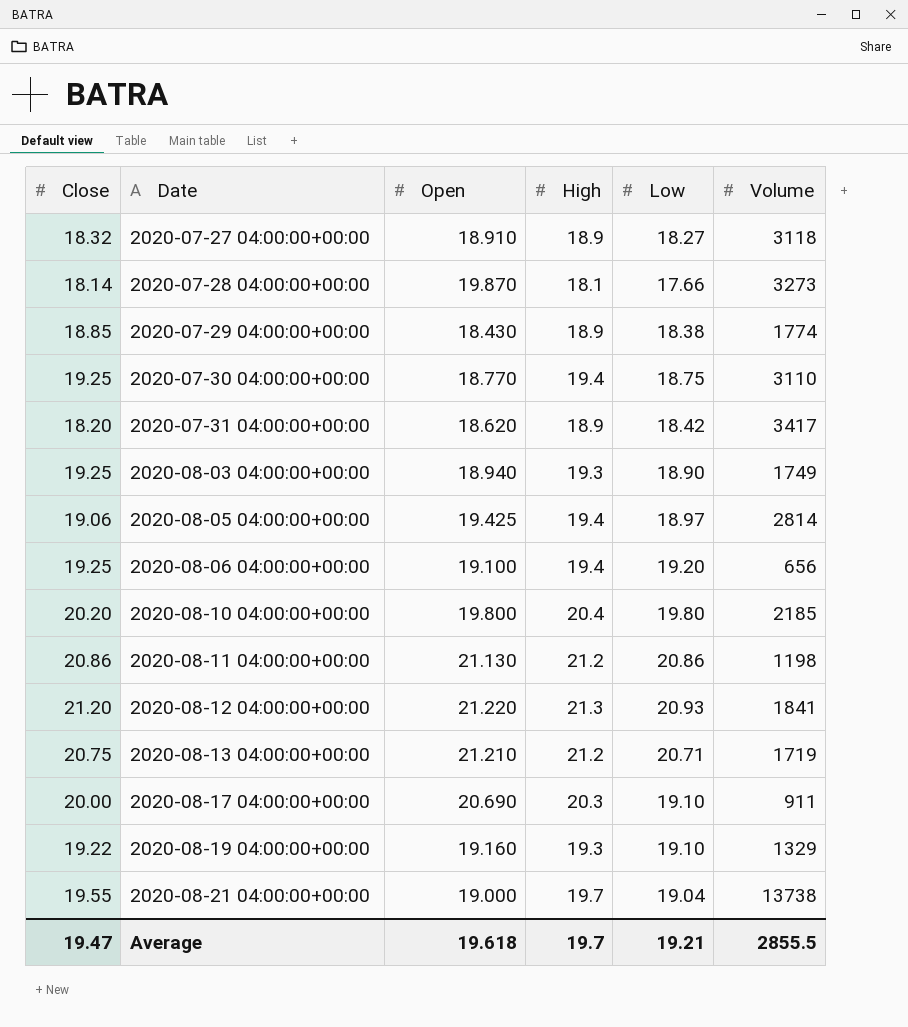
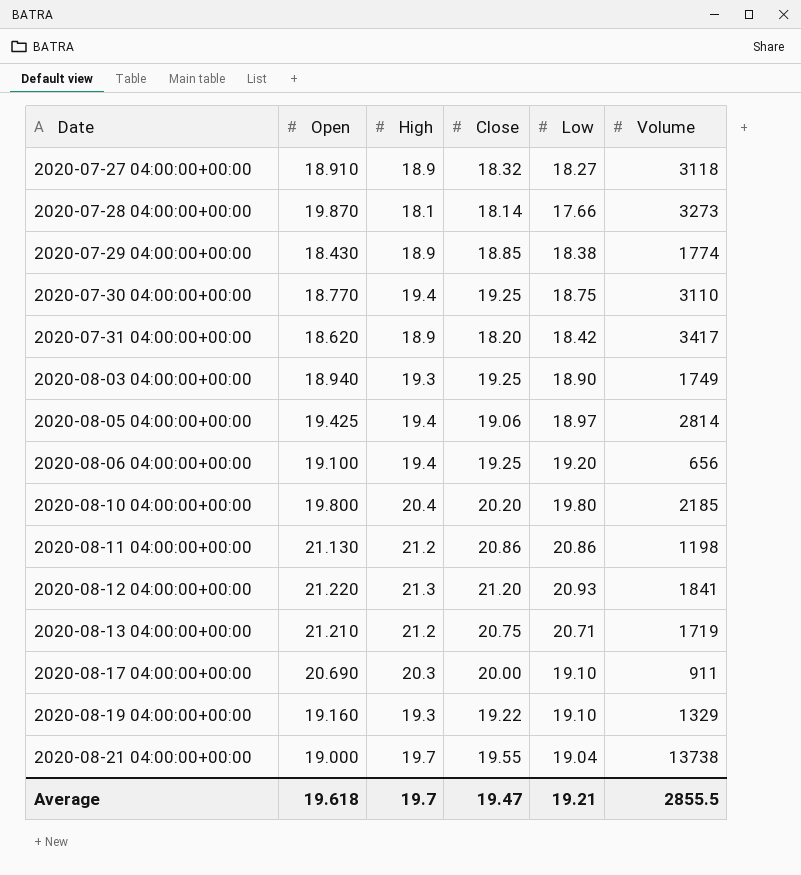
column Close | position: 1 -> 4

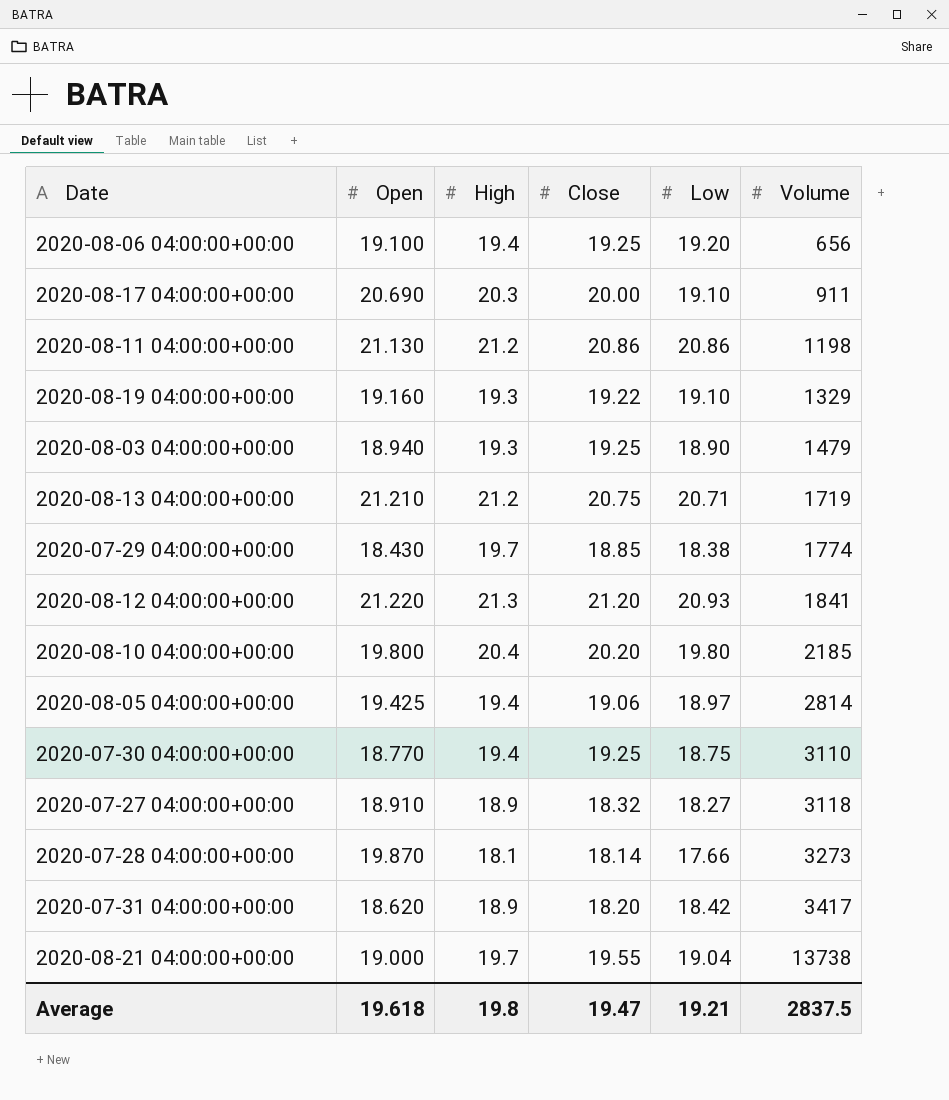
row order: Date ascending -> Volume ascending
2020-08-03 04:00:00+00:00 | Volume: 1749 -> 1479
2020-07-29 04:00:00+00:00 | High: 18.9 -> 19.7
Average | High: 19.7 -> 19.8
Average | Volume: 2855.5 -> 2837.5

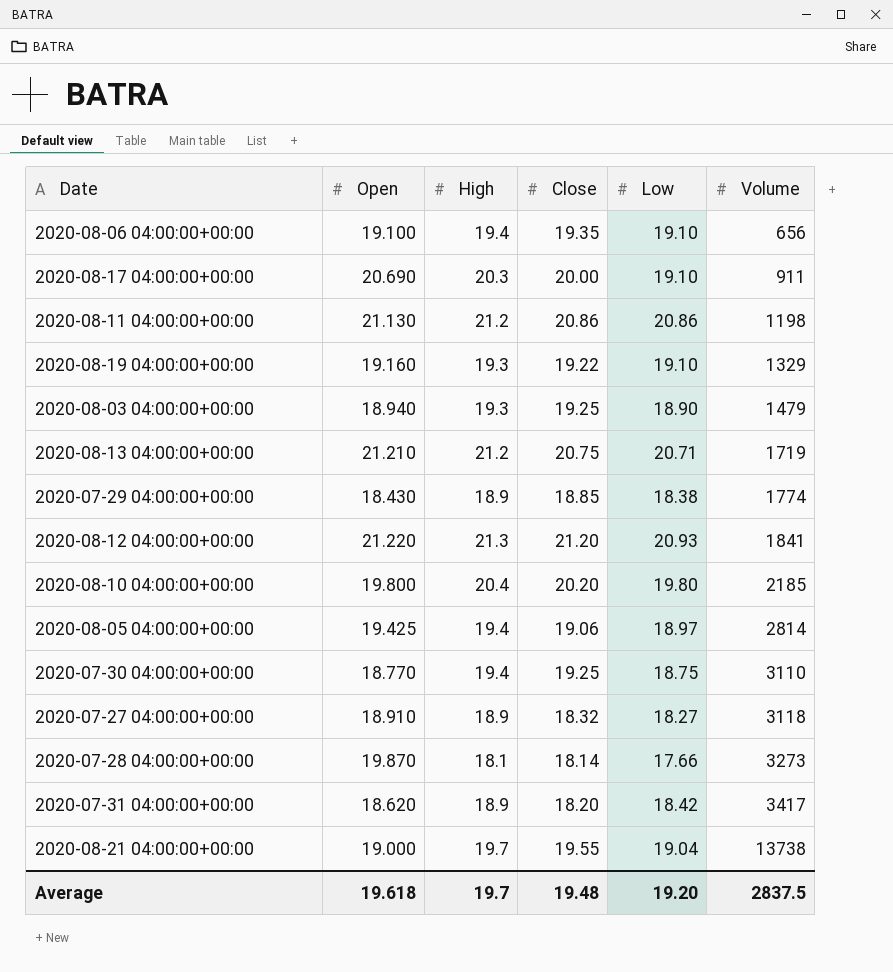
2020-08-06 04:00:00+00:00 | Close: 19.25 -> 19.35
2020-08-06 04:00:00+00:00 | Low: 19.20 -> 19.10
2020-07-29 04:00:00+00:00 | High: 19.7 -> 18.9
Average | High: 19.8 -> 19.7
Average | Close: 19.47 -> 19.48
Average | Low: 19.21 -> 19.20

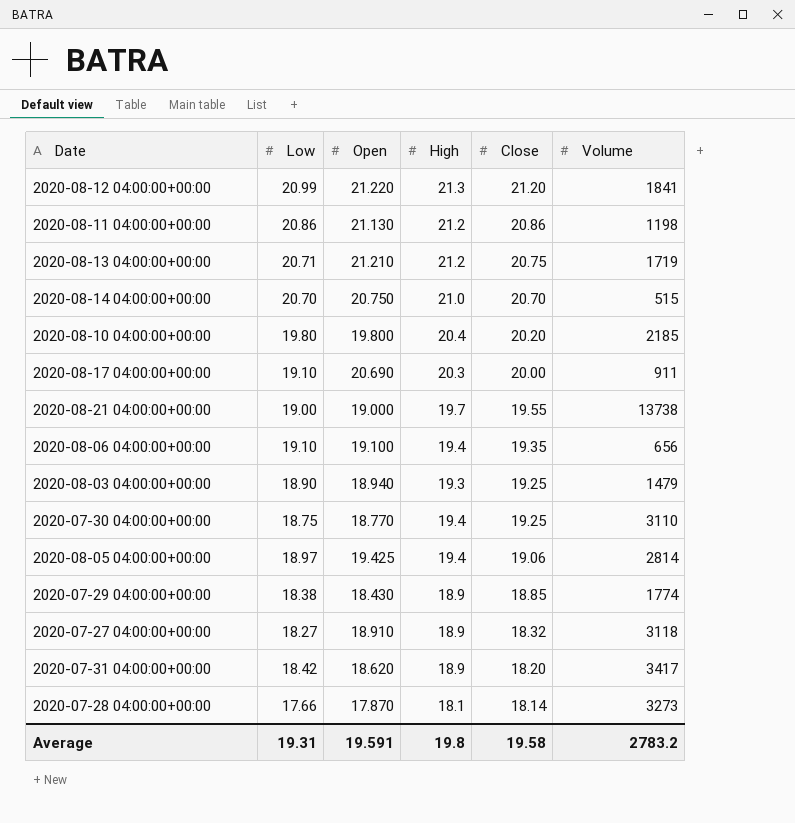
row order: Volume ascending -> Close descending
column Low | position: 5 -> 2
row 2020-08-19 04:00:00+00:00: 19.160 | 19.3 | 19.22 | 19.10 | 1329 -> none
2020-08-12 04:00:00+00:00 | Low: 20.93 -> 20.99
row 2020-08-14 04:00:00+00:00: none -> 20.70 | 20.750 | 21.0 | 20.70 | 515
2020-08-21 04:00:00+00:00 | Low: 19.04 -> 19.00
2020-07-28 04:00:00+00:00 | Open: 19.870 -> 17.870
Average | Low: 19.20 -> 19.31
Average | Open: 19.618 -> 19.591
Average | High: 19.7 -> 19.8
Average | Close: 19.48 -> 19.58
Average | Volume: 2837.5 -> 2783.2

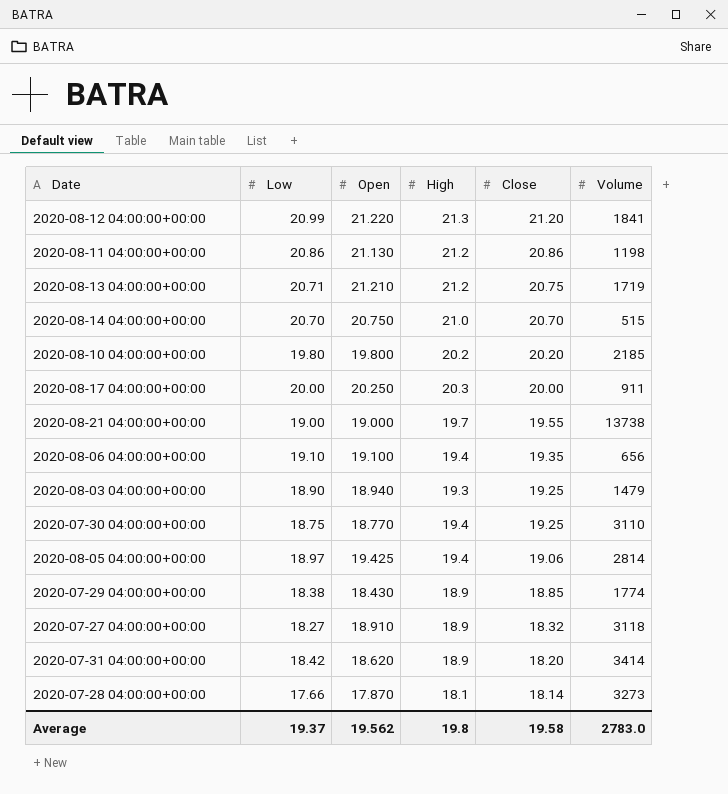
2020-08-10 04:00:00+00:00 | High: 20.4 -> 20.2
2020-08-17 04:00:00+00:00 | Low: 19.10 -> 20.00
2020-08-17 04:00:00+00:00 | Open: 20.690 -> 20.250
2020-07-31 04:00:00+00:00 | Volume: 3417 -> 3414
Average | Low: 19.31 -> 19.37
Average | Open: 19.591 -> 19.562
Average | Volume: 2783.2 -> 2783.0

